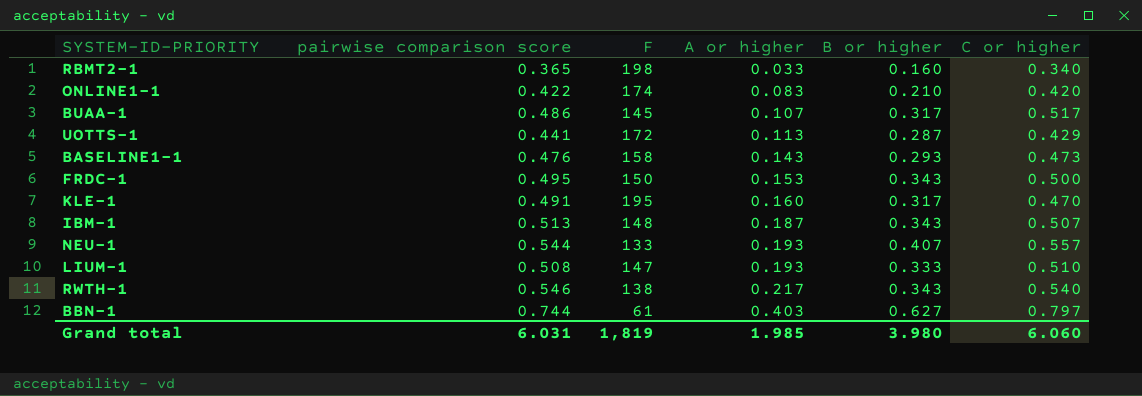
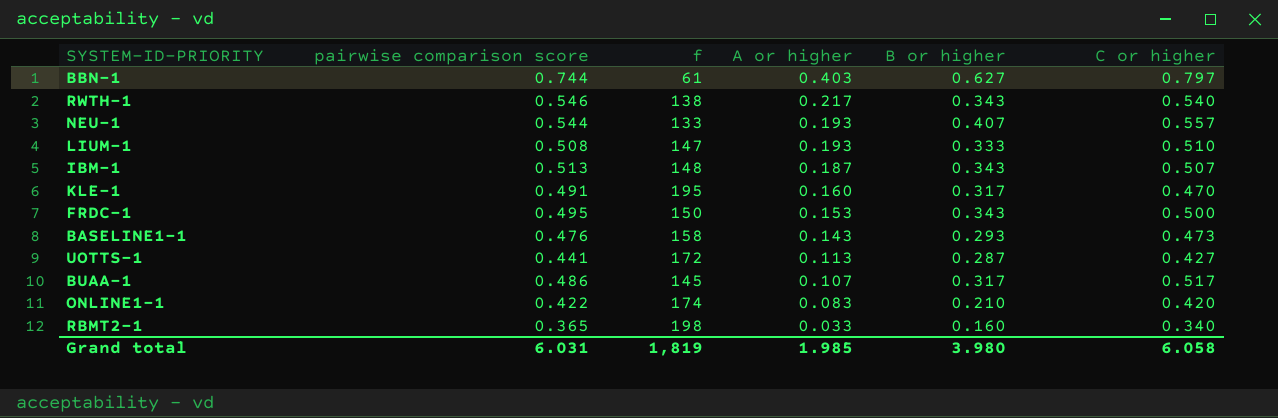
row order: A or higher ascending -> A or higher descending
column name: F -> f
UOTTS-1 | C or higher: 0.429 -> 0.427
Grand total | C or higher: 6.060 -> 6.058

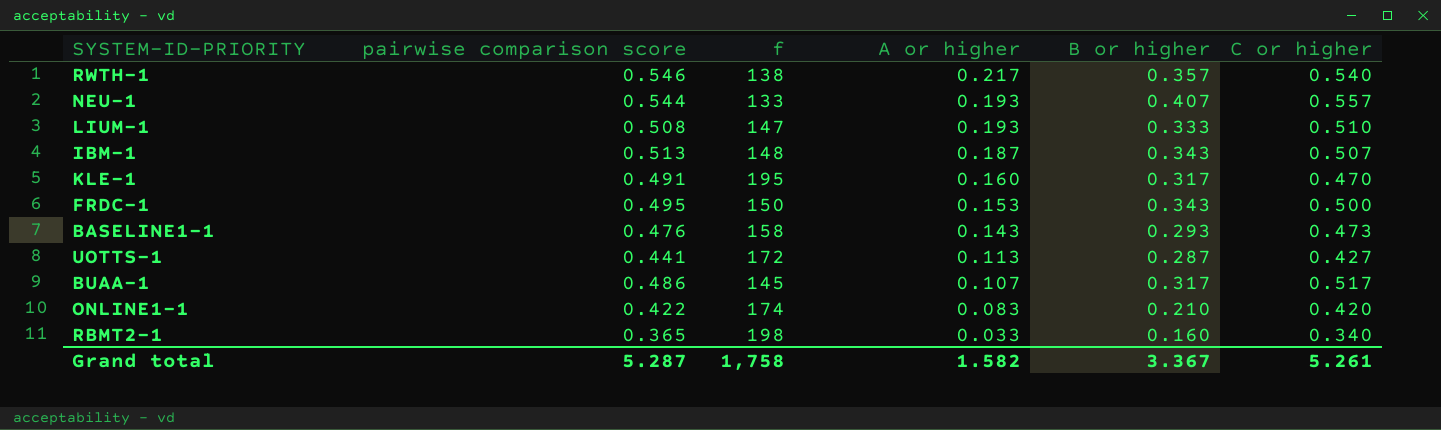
row BBN-1: 0.744 | 61 | 0.403 | 0.627 | 0.797 -> none
RWTH-1 | B or higher: 0.343 -> 0.357
Grand total | pairwise comparison score: 6.031 -> 5.287
Grand total | f: 1,819 -> 1,758
Grand total | A or higher: 1.985 -> 1.582
Grand total | B or higher: 3.980 -> 3.367
Grand total | C or higher: 6.058 -> 5.261

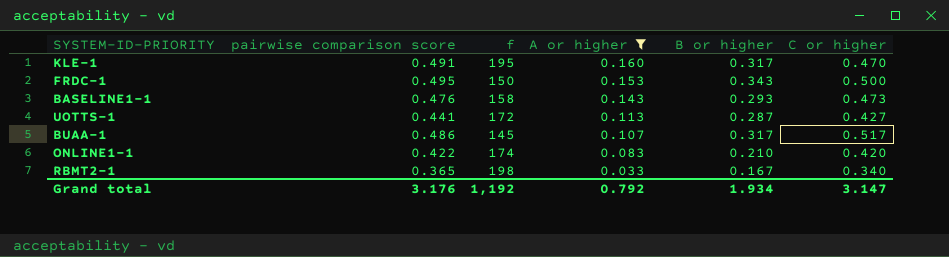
filter: none -> A or higher <= 0.160
RBMT2-1 | B or higher: 0.160 -> 0.167
Grand total | pairwise comparison score: 5.287 -> 3.176
Grand total | f: 1,758 -> 1,192
Grand total | A or higher: 1.582 -> 0.792
Grand total | B or higher: 3.367 -> 1.934
Grand total | C or higher: 5.261 -> 3.147

